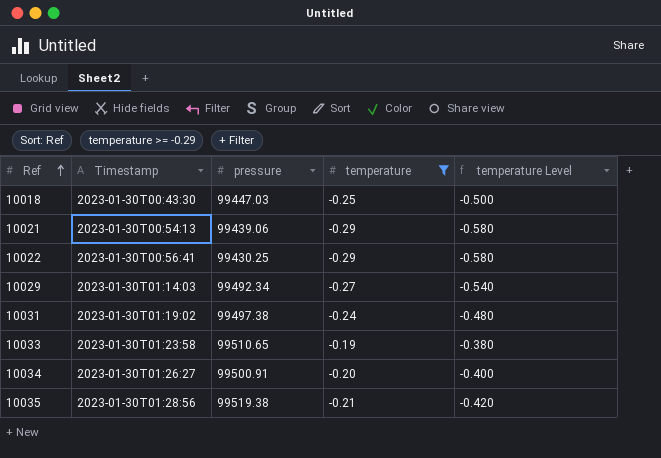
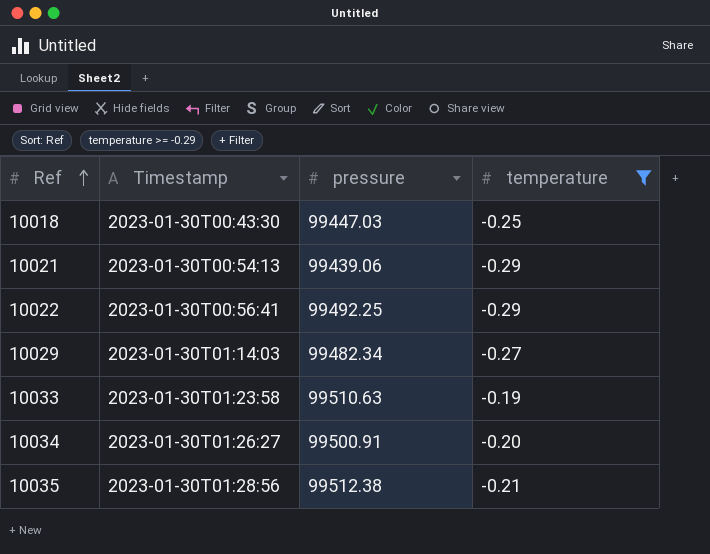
column temperature Level | formula: [temperature] * 2 -> none
row 10031: 2023-01-30T01:19:02 | 99497.38 | -0.24 | -0.480 -> none
10022 | pressure: 99430.25 -> 99492.25
10029 | pressure: 99492.34 -> 99482.34
10033 | pressure: 99510.65 -> 99510.63
10035 | pressure: 99519.38 -> 99512.38

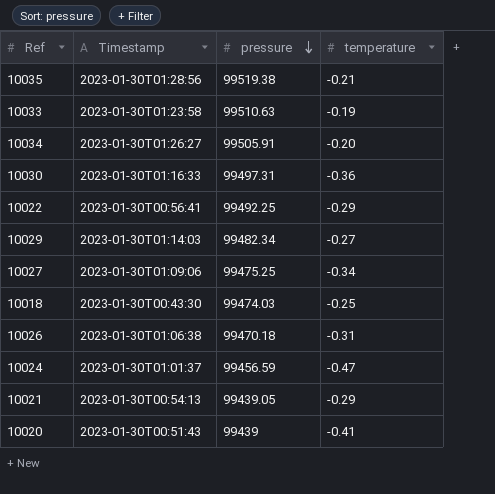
filter: temperature >= -0.29 -> none
row order: Ref ascending -> pressure descending
10035 | pressure: 99512.38 -> 99519.38
10034 | pressure: 99500.91 -> 99505.91
10018 | pressure: 99447.03 -> 99474.03
10021 | pressure: 99439.06 -> 99439.05

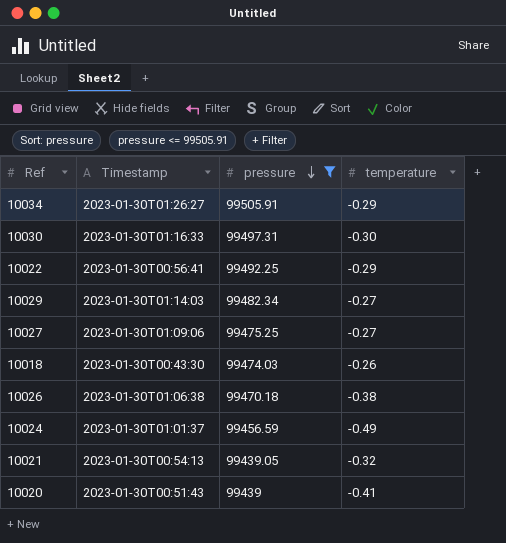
filter: none -> pressure <= 99505.91
10034 | temperature: -0.20 -> -0.29
10030 | temperature: -0.36 -> -0.30
10027 | temperature: -0.34 -> -0.27
10018 | temperature: -0.25 -> -0.26
10026 | temperature: -0.31 -> -0.38
10024 | temperature: -0.47 -> -0.49
10021 | temperature: -0.29 -> -0.32

